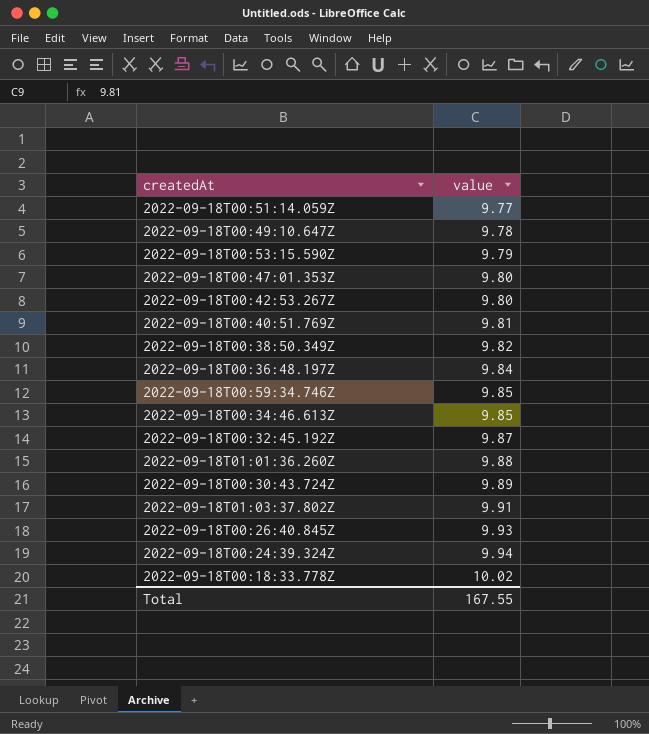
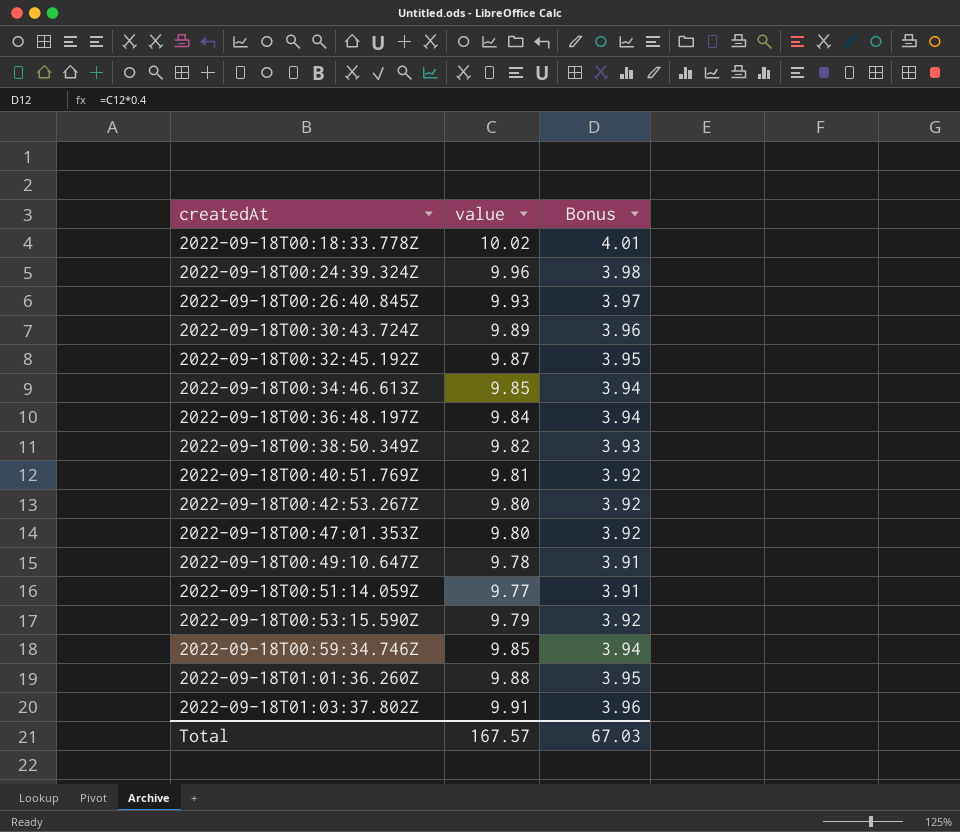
row order: value ascending -> createdAt ascending
column Bonus | formula: none -> [value] * 0.4
2022-09-18T00:24:39.324Z | value: 9.94 -> 9.96
Total | value: 167.55 -> 167.57

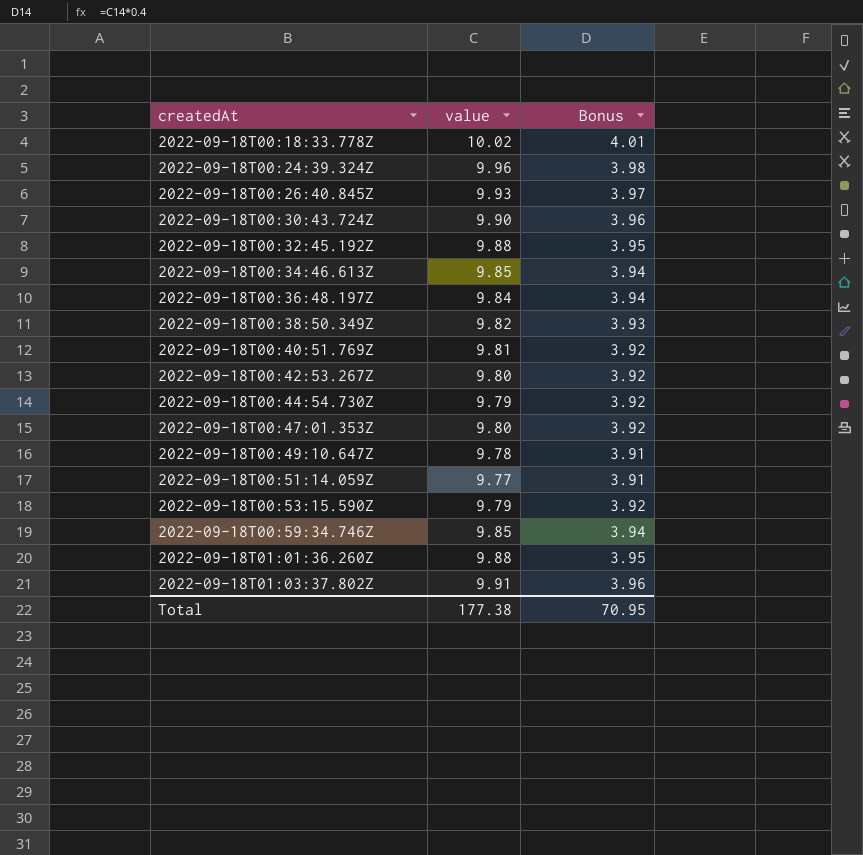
2022-09-18T00:30:43.724Z | value: 9.89 -> 9.90
2022-09-18T00:32:45.192Z | value: 9.87 -> 9.88
row 2022-09-18T00:44:54.730Z: none -> 9.79 | 3.92
Total | value: 167.57 -> 177.38
Total | Bonus: 67.03 -> 70.95

